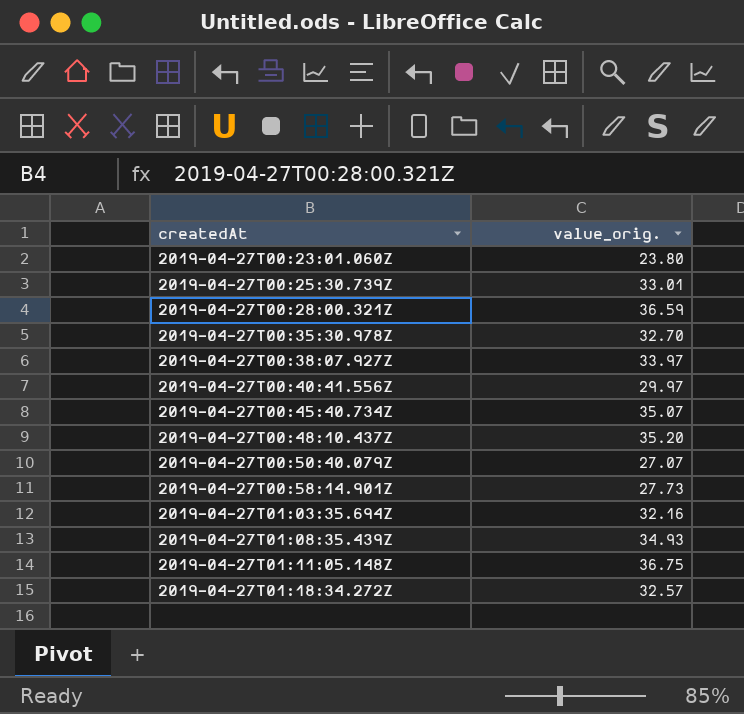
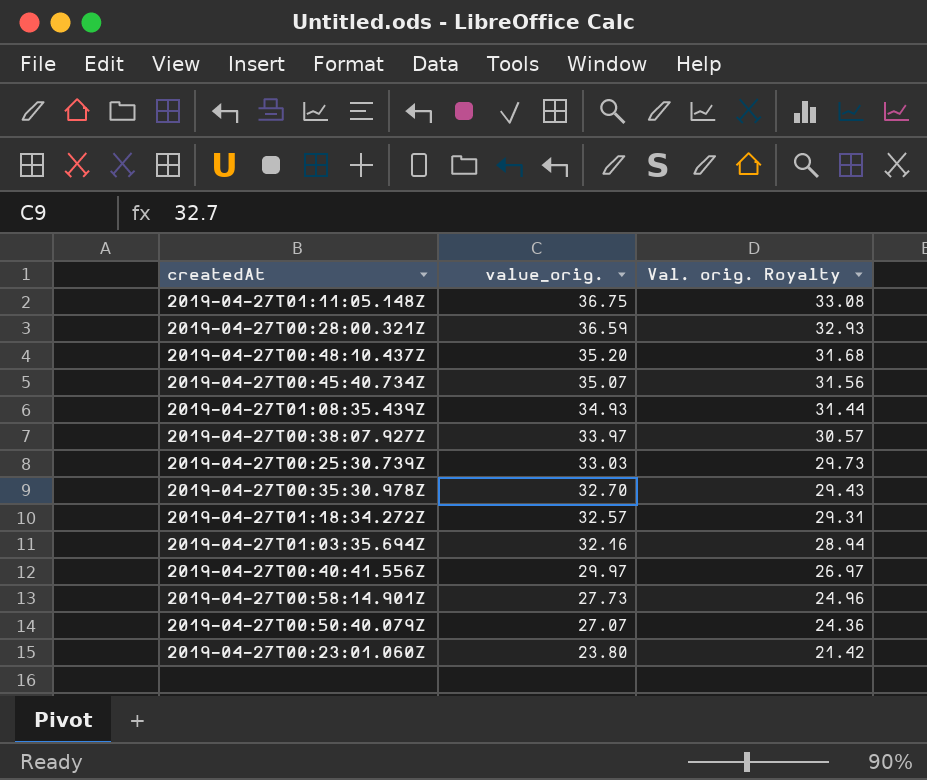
row order: createdAt ascending -> value_orig. descending
column Val. orig. Royalty | formula: none -> [value_orig.] * 0.9
2019-04-27T00:25:30.739Z | value_orig.: 33.01 -> 33.03

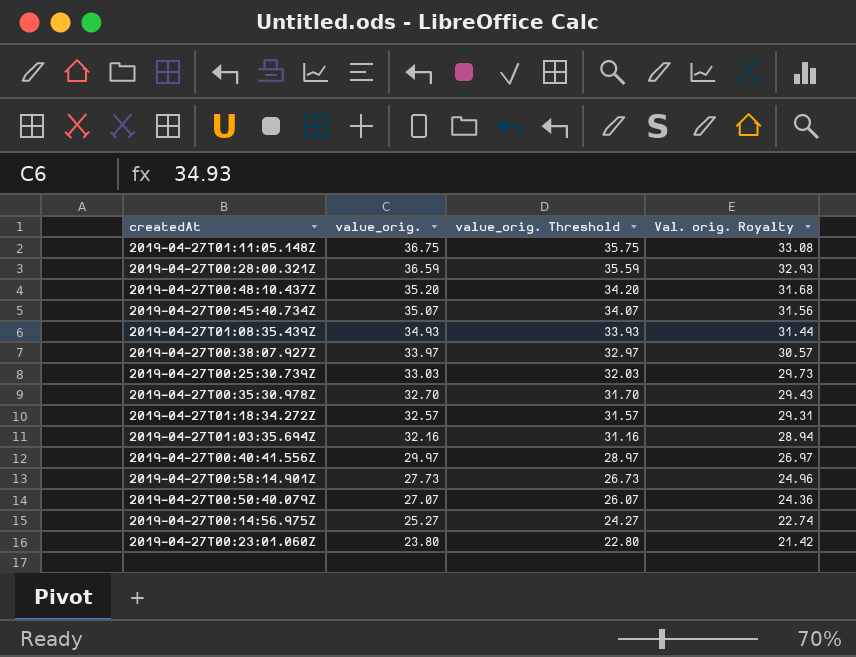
column value_orig. Threshold | formula: none -> [value_orig.] - 1
row 2019-04-27T00:14:56.975Z: none -> 25.27 | 24.27 | 22.74

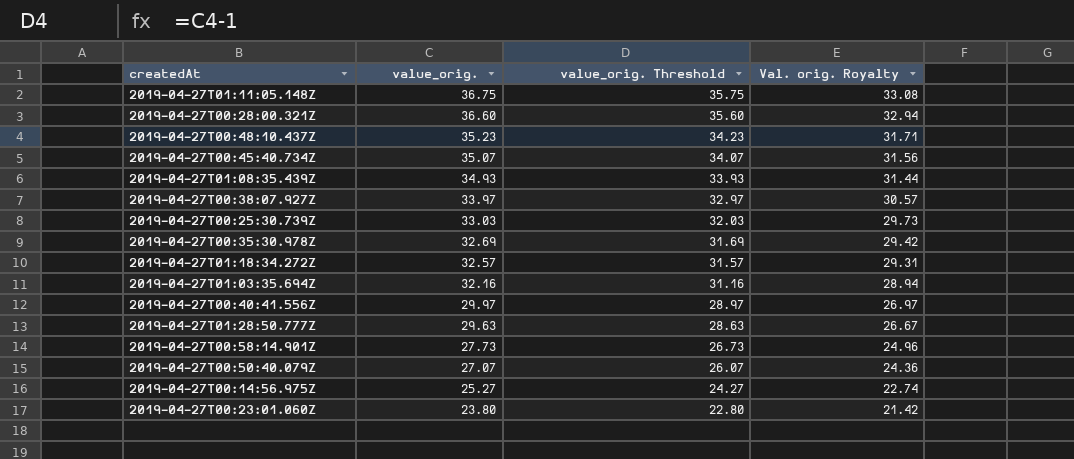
2019-04-27T00:28:00.321Z | value_orig.: 36.59 -> 36.60
2019-04-27T00:28:00.321Z | value_orig. Threshold: 35.59 -> 35.60
2019-04-27T00:28:00.321Z | Val. orig. Royalty: 32.93 -> 32.94
2019-04-27T00:48:10.437Z | value_orig.: 35.20 -> 35.23
2019-04-27T00:48:10.437Z | value_orig. Threshold: 34.20 -> 34.23
2019-04-27T00:48:10.437Z | Val. orig. Royalty: 31.68 -> 31.71
2019-04-27T00:35:30.978Z | value_orig.: 32.70 -> 32.69
2019-04-27T00:35:30.978Z | value_orig. Threshold: 31.70 -> 31.69
2019-04-27T00:35:30.978Z | Val. orig. Royalty: 29.43 -> 29.42
row 2019-04-27T01:28:50.777Z: none -> 29.63 | 28.63 | 26.67

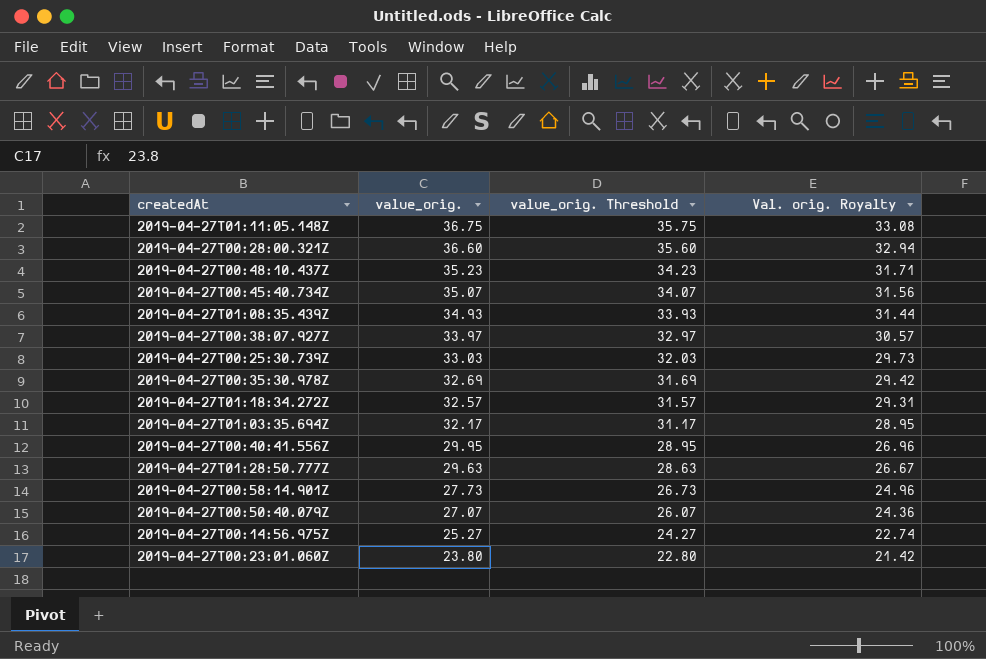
2019-04-27T01:03:35.694Z | value_orig.: 32.16 -> 32.17
2019-04-27T01:03:35.694Z | value_orig. Threshold: 31.16 -> 31.17
2019-04-27T01:03:35.694Z | Val. orig. Royalty: 28.94 -> 28.95
2019-04-27T00:40:41.556Z | value_orig.: 29.97 -> 29.95
2019-04-27T00:40:41.556Z | value_orig. Threshold: 28.97 -> 28.95
2019-04-27T00:40:41.556Z | Val. orig. Royalty: 26.97 -> 26.96

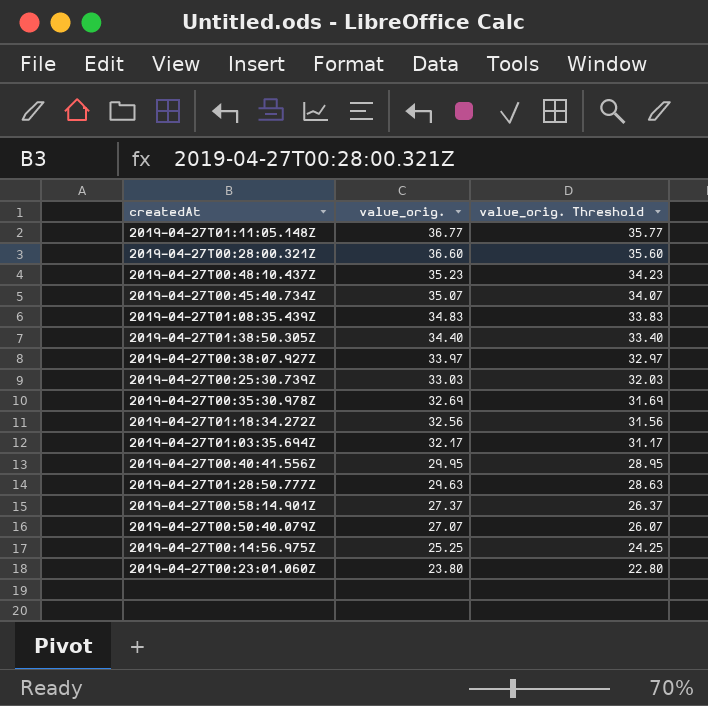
column Val. orig. Royalty | formula: [value_orig.] * 0.9 -> none
2019-04-27T01:11:05.148Z | value_orig.: 36.75 -> 36.77
2019-04-27T01:11:05.148Z | value_orig. Threshold: 35.75 -> 35.77
2019-04-27T01:08:35.439Z | value_orig.: 34.93 -> 34.83
2019-04-27T01:08:35.439Z | value_orig. Threshold: 33.93 -> 33.83
row 2019-04-27T01:38:50.305Z: none -> 34.40 | 33.40
2019-04-27T01:18:34.272Z | value_orig.: 32.57 -> 32.56
2019-04-27T01:18:34.272Z | value_orig. Threshold: 31.57 -> 31.56
2019-04-27T00:58:14.901Z | value_orig.: 27.73 -> 27.37
2019-04-27T00:58:14.901Z | value_orig. Threshold: 26.73 -> 26.37
2019-04-27T00:14:56.975Z | value_orig.: 25.27 -> 25.25
2019-04-27T00:14:56.975Z | value_orig. Threshold: 24.27 -> 24.25

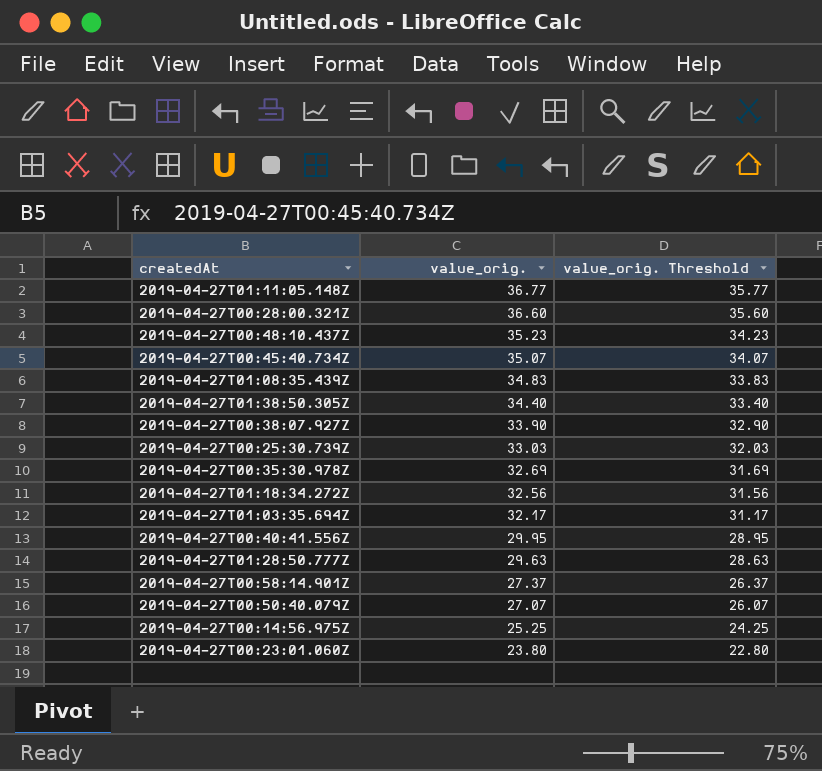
2019-04-27T00:38:07.927Z | value_orig.: 33.97 -> 33.90
2019-04-27T00:38:07.927Z | value_orig. Threshold: 32.97 -> 32.90

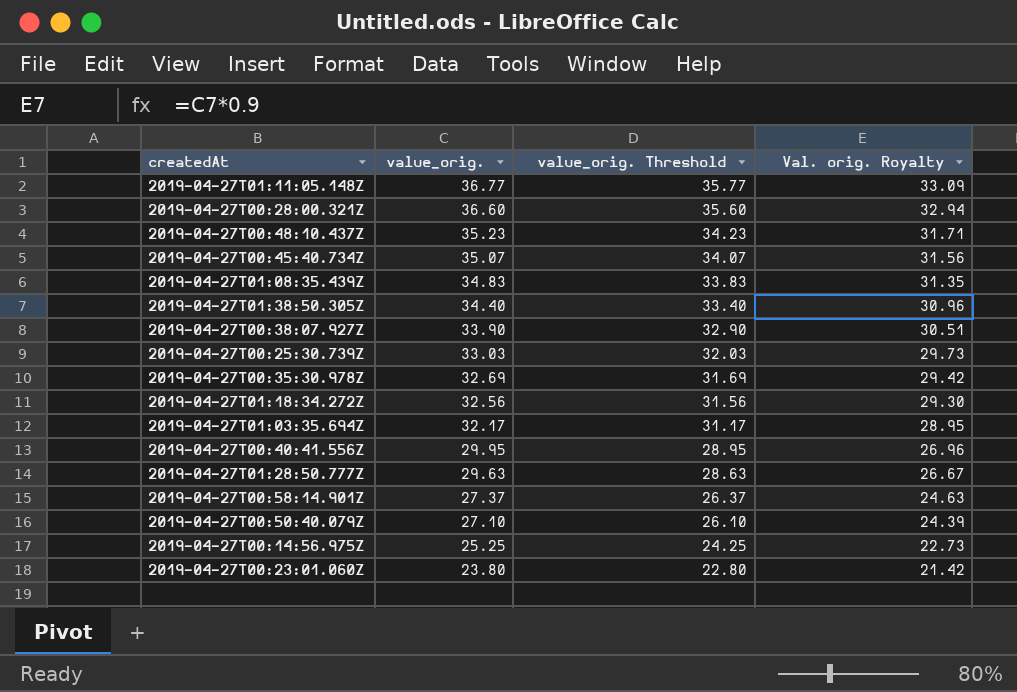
column Val. orig. Royalty | formula: none -> [value_orig.] * 0.9
2019-04-27T00:50:40.079Z | value_orig.: 27.07 -> 27.10
2019-04-27T00:50:40.079Z | value_orig. Threshold: 26.07 -> 26.10

